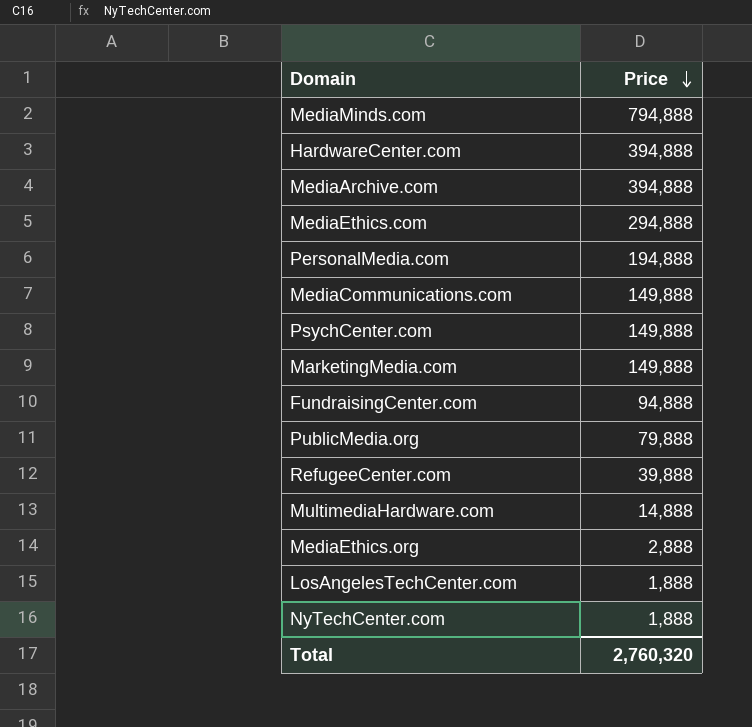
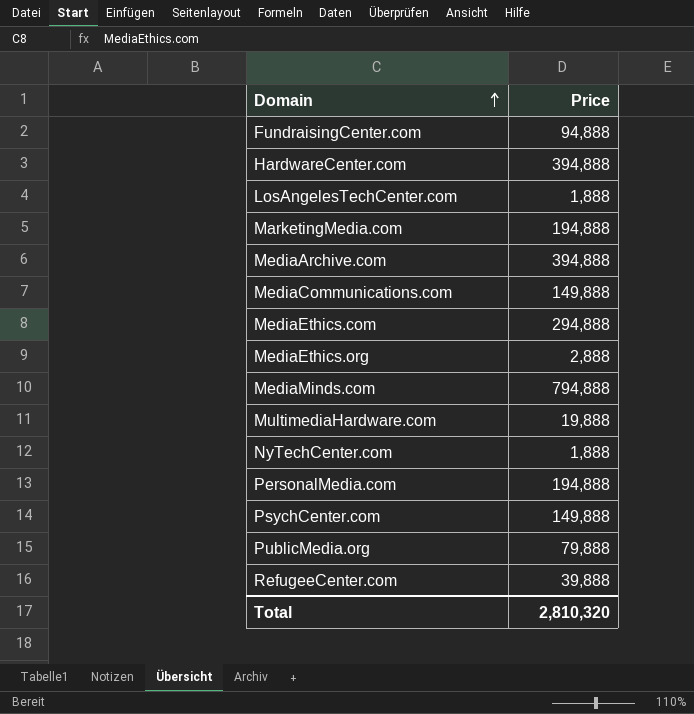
row order: Price descending -> Domain ascending
MarketingMedia.com | Price: 149,888 -> 194,888
MultimediaHardware.com | Price: 14,888 -> 19,888
Total | Price: 2,760,320 -> 2,810,320

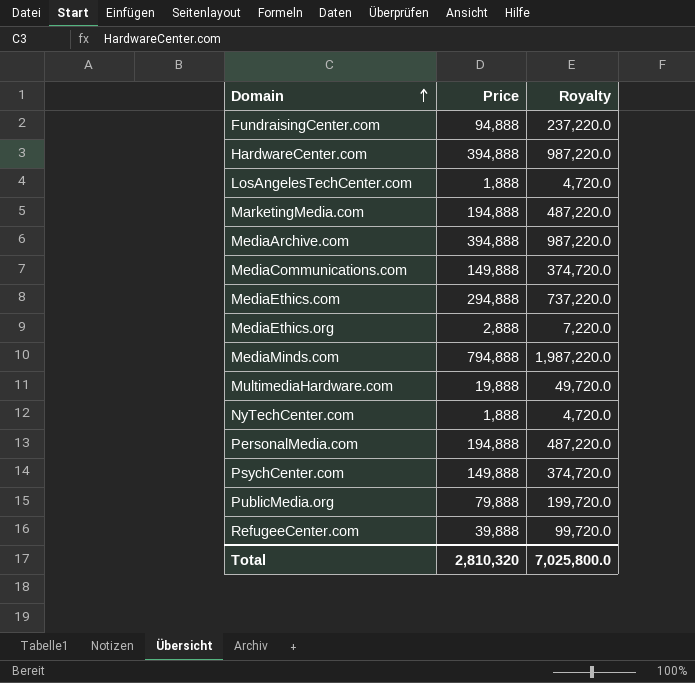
column Royalty | formula: none -> [Price] * 2.5

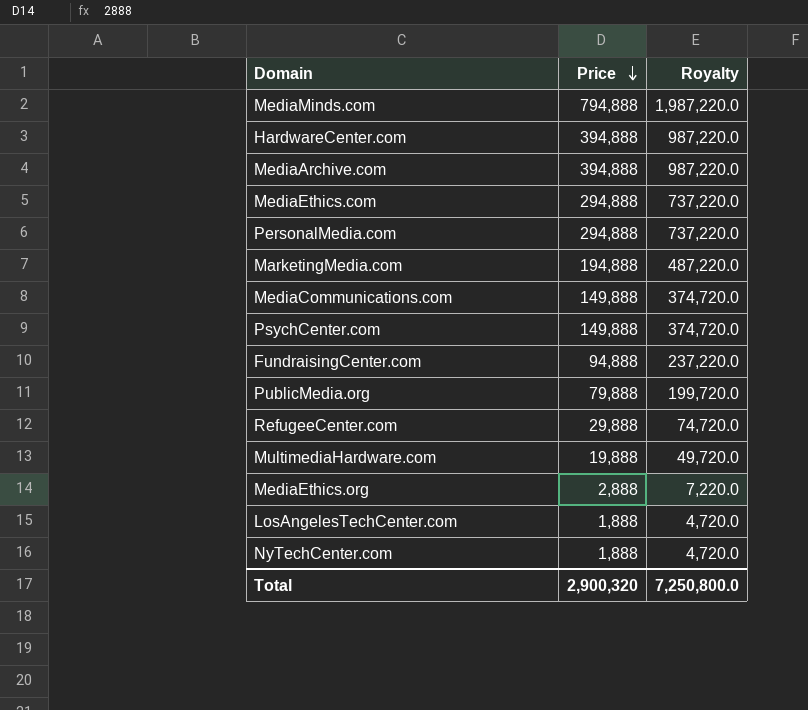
row order: Domain ascending -> Price descending
PersonalMedia.com | Price: 194,888 -> 294,888
PersonalMedia.com | Royalty: 487,220.0 -> 737,220.0
RefugeeCenter.com | Price: 39,888 -> 29,888
RefugeeCenter.com | Royalty: 99,720.0 -> 74,720.0
Total | Price: 2,810,320 -> 2,900,320
Total | Royalty: 7,025,800.0 -> 7,250,800.0

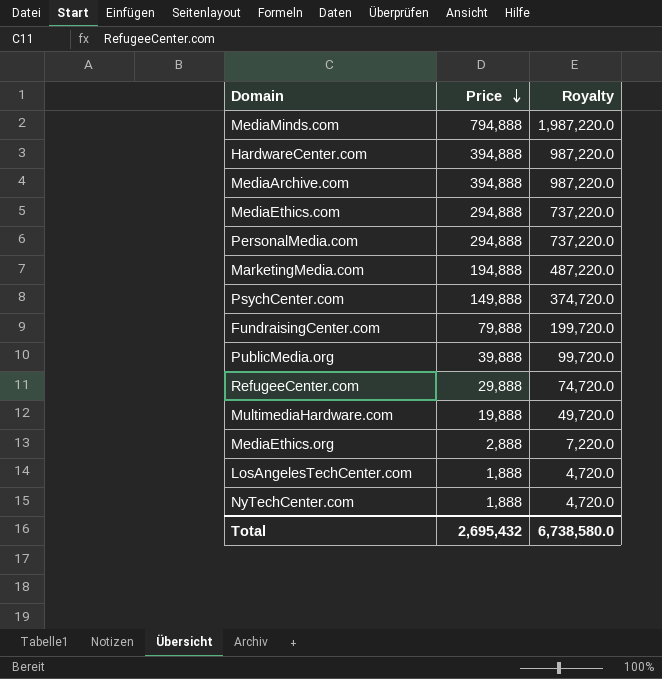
row MediaCommunications.com: 149,888 | 374,720.0 -> none
FundraisingCenter.com | Price: 94,888 -> 79,888
FundraisingCenter.com | Royalty: 237,220.0 -> 199,720.0
PublicMedia.org | Price: 79,888 -> 39,888
PublicMedia.org | Royalty: 199,720.0 -> 99,720.0
Total | Price: 2,900,320 -> 2,695,432
Total | Royalty: 7,250,800.0 -> 6,738,580.0

